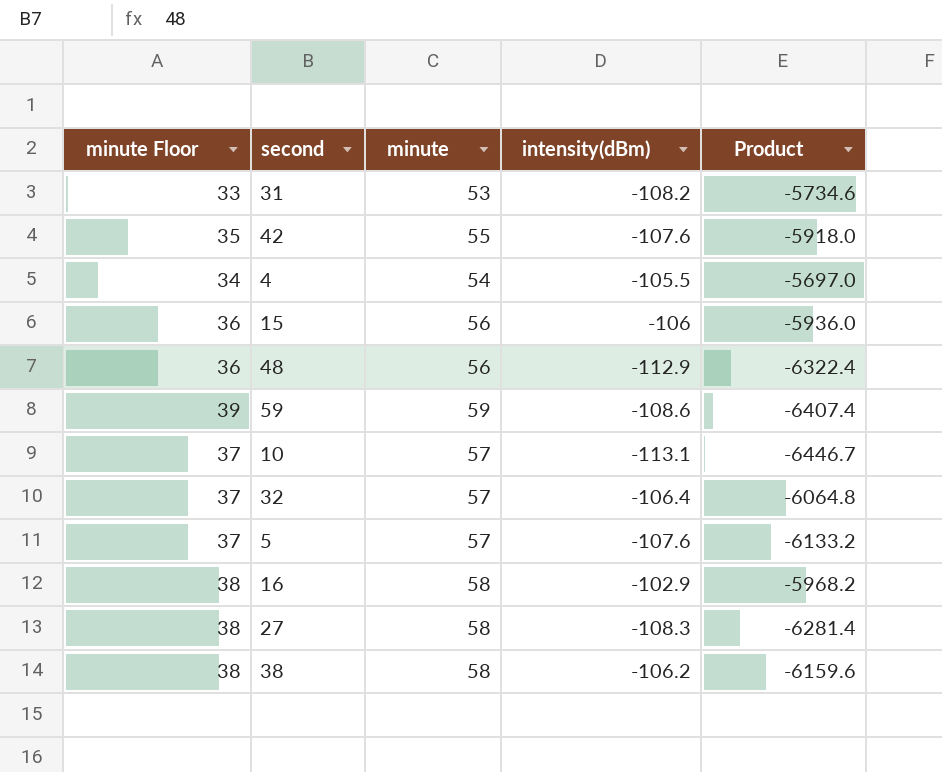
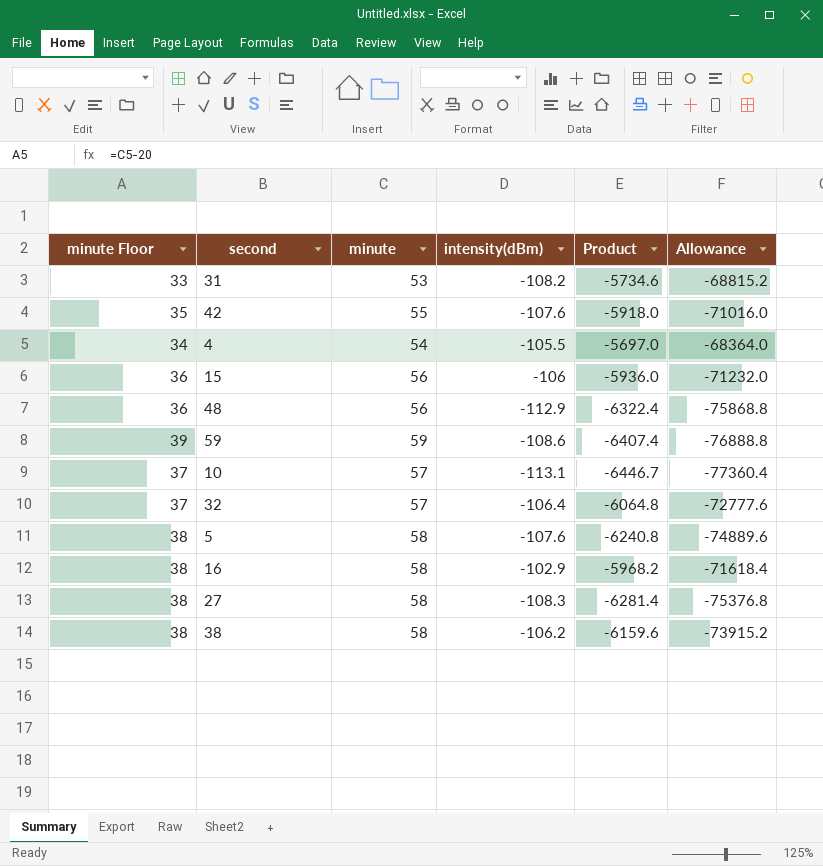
column Allowance | formula: none -> [Product] * 12
5 | minute Floor: 37 -> 38
5 | minute: 57 -> 58
5 | Product: -6133.2 -> -6240.8

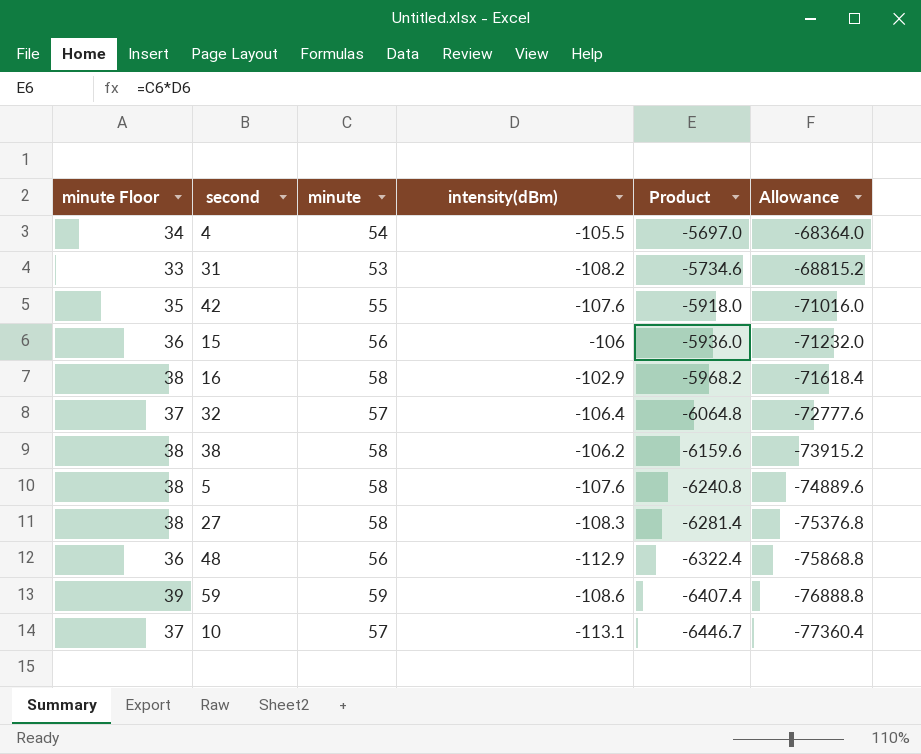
row order: none -> Product descending

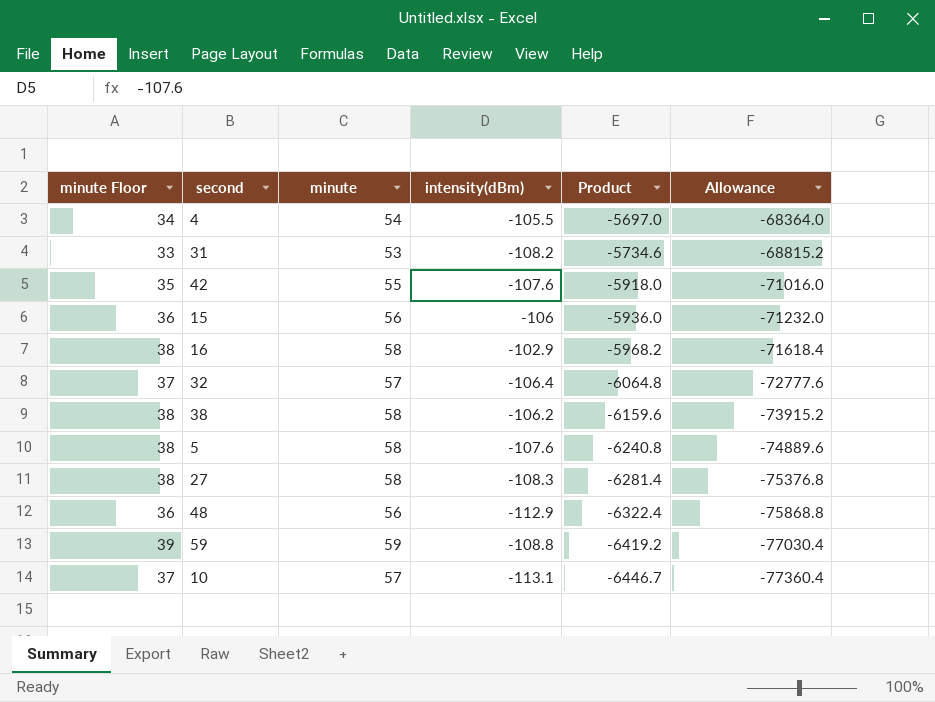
59 | intensity(dBm): -108.6 -> -108.8
59 | Product: -6407.4 -> -6419.2
59 | Allowance: -76888.8 -> -77030.4

